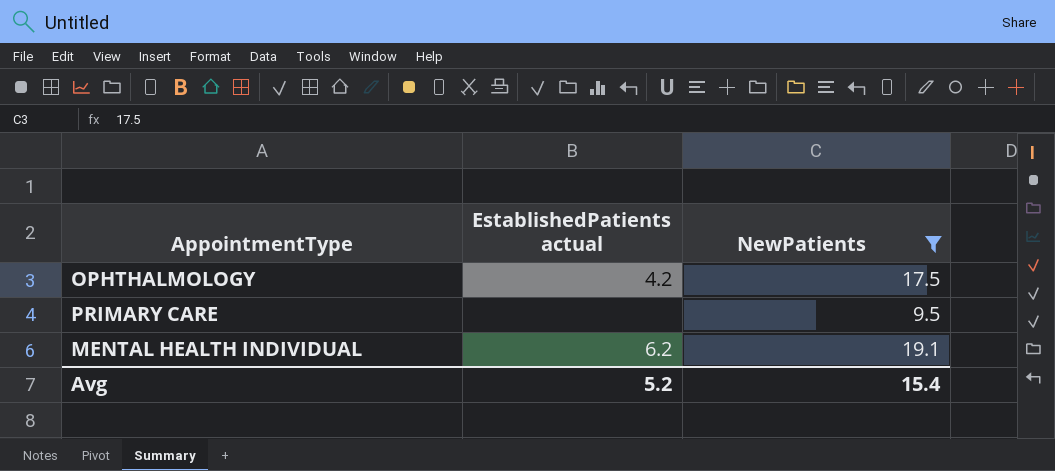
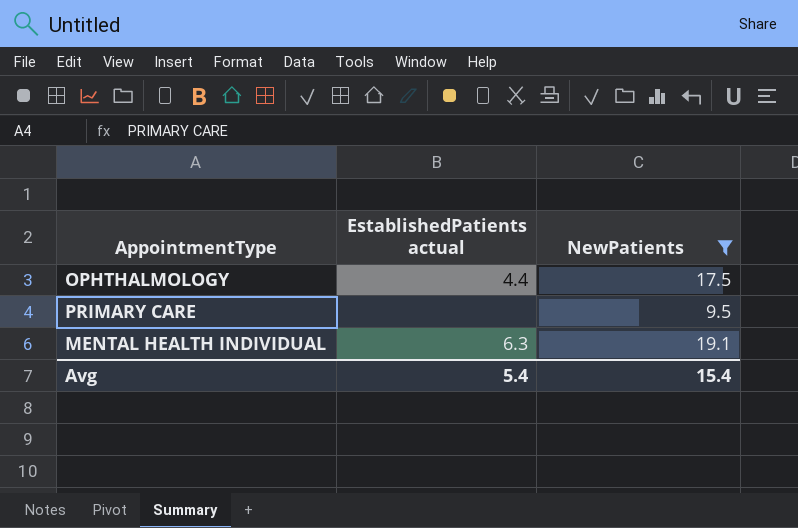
OPHTHALMOLOGY | EstablishedPatients actual: 4.2 -> 4.4
MENTAL HEALTH INDIVIDUAL | EstablishedPatients actual: 6.2 -> 6.3
Avg | EstablishedPatients actual: 5.2 -> 5.4

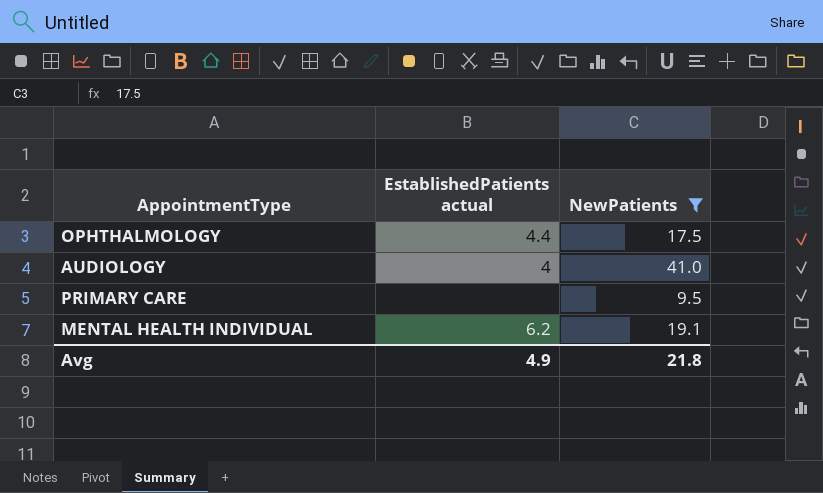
row AUDIOLOGY: none -> 4 | 41.0
MENTAL HEALTH INDIVIDUAL | EstablishedPatients actual: 6.3 -> 6.2
Avg | EstablishedPatients actual: 5.4 -> 4.9
Avg | NewPatients: 15.4 -> 21.8

